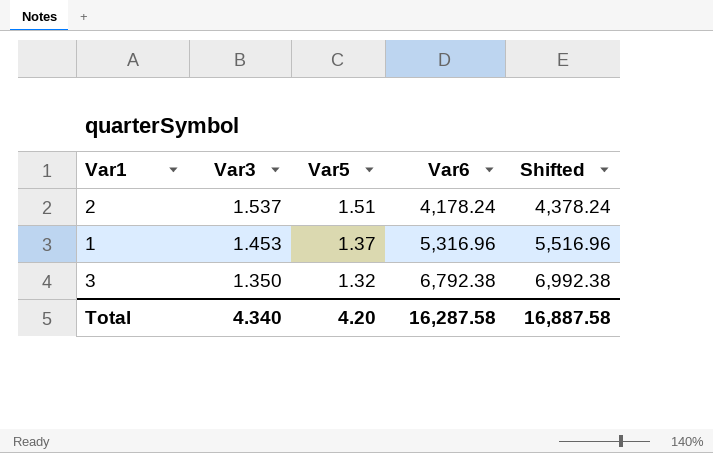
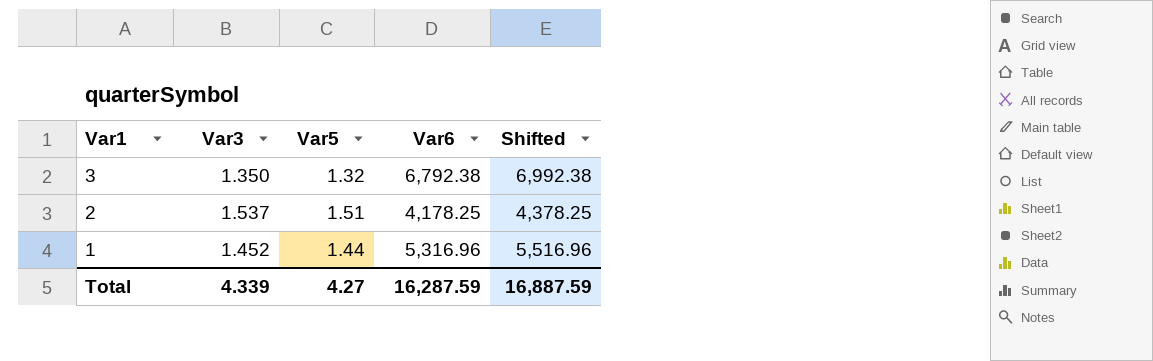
row order: Var3 descending -> Var1 descending
2 | Var6: 4,178.24 -> 4,178.25
2 | Shifted: 4,378.24 -> 4,378.25
1 | Var3: 1.453 -> 1.452
1 | Var5: 1.37 -> 1.44
Total | Var3: 4.340 -> 4.339
Total | Var5: 4.20 -> 4.27
Total | Var6: 16,287.58 -> 16,287.59
Total | Shifted: 16,887.58 -> 16,887.59

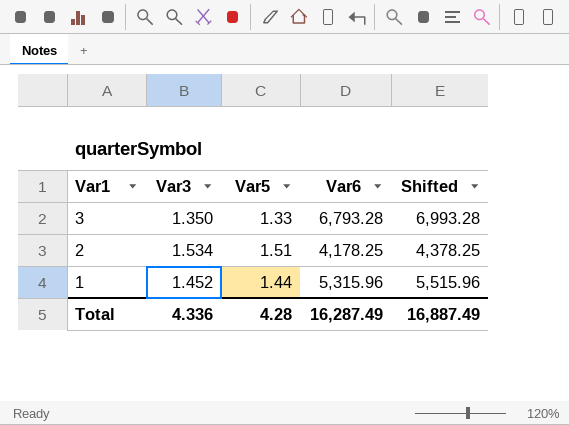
3 | Var5: 1.32 -> 1.33
3 | Var6: 6,792.38 -> 6,793.28
3 | Shifted: 6,992.38 -> 6,993.28
2 | Var3: 1.537 -> 1.534
1 | Var6: 5,316.96 -> 5,315.96
1 | Shifted: 5,516.96 -> 5,515.96
Total | Var3: 4.339 -> 4.336
Total | Var5: 4.27 -> 4.28
Total | Var6: 16,287.59 -> 16,287.49
Total | Shifted: 16,887.59 -> 16,887.49

